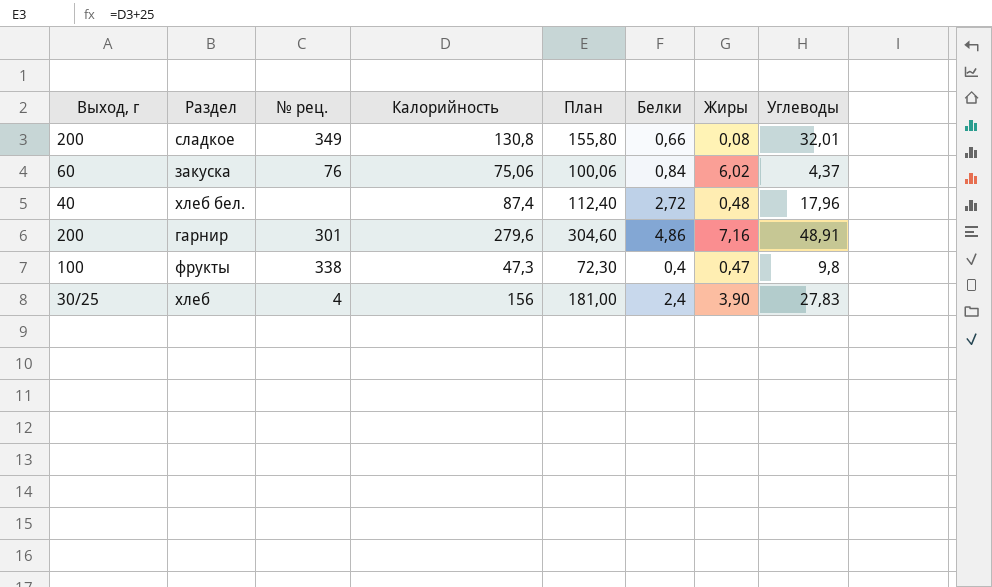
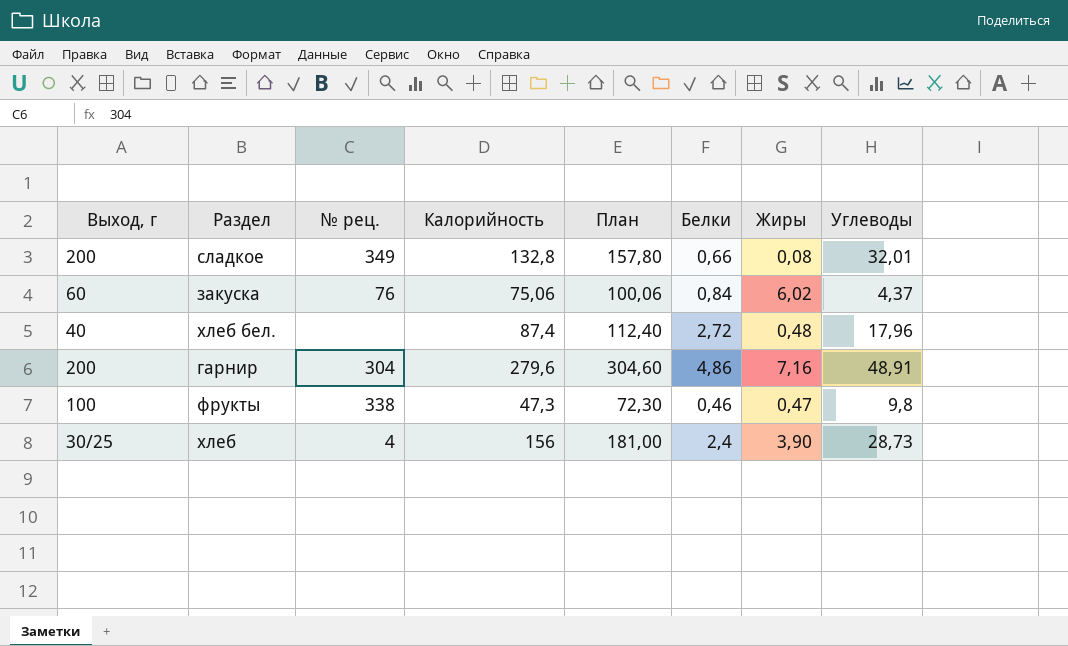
сладкое | Калорийность: 130,8 -> 132,8
сладкое | План: 155,80 -> 157,80
гарнир | № рец.: 301 -> 304
фрукты | Белки: 0,4 -> 0,46
хлеб | Углеводы: 27,83 -> 28,73

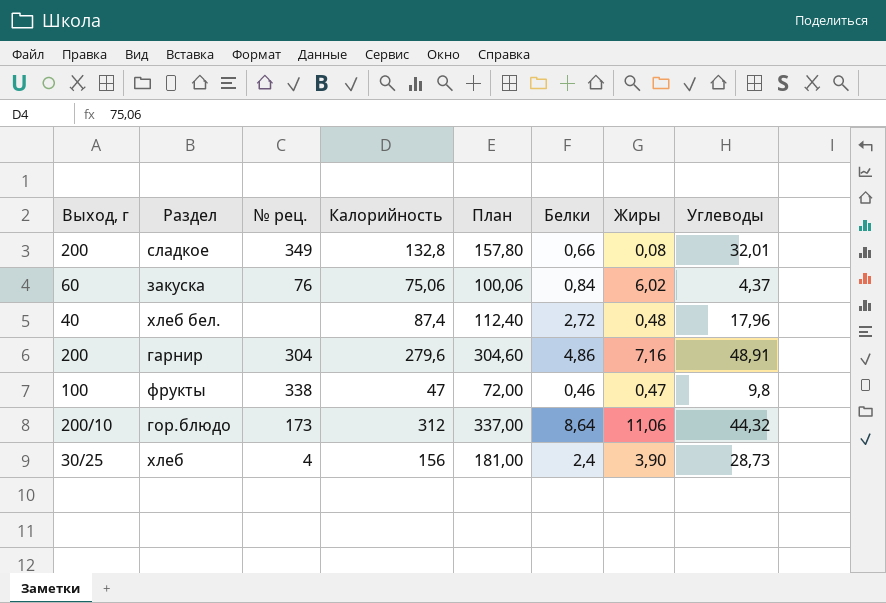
фрукты | Калорийность: 47,3 -> 47
фрукты | План: 72,30 -> 72,00
row гор.блюдо: none -> 200/10 | 173 | 312 | 337,00 | 8,64 | 11,06 | 44,32

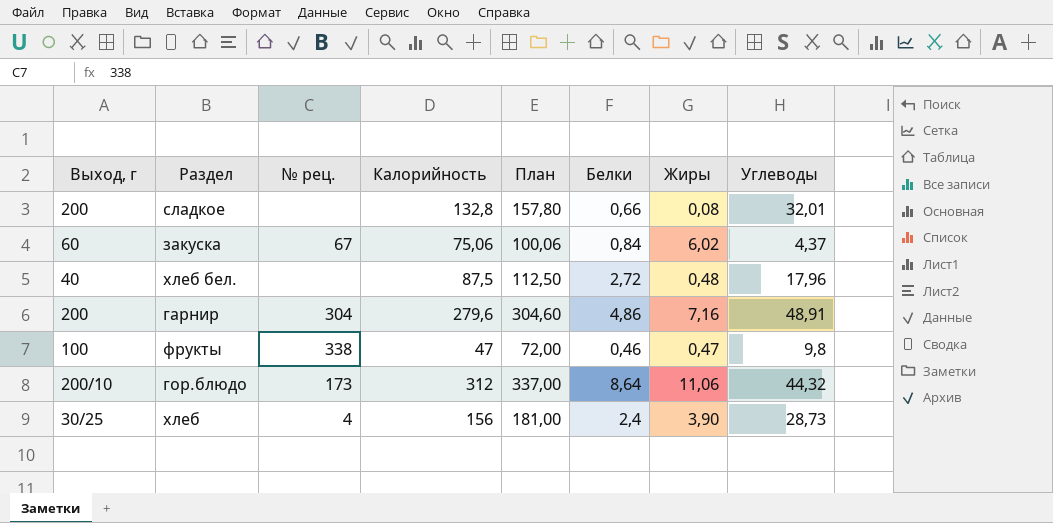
сладкое | № рец.: 349 -> none
закуска | № рец.: 76 -> 67
хлеб бел. | Калорийность: 87,4 -> 87,5
хлеб бел. | План: 112,40 -> 112,50

